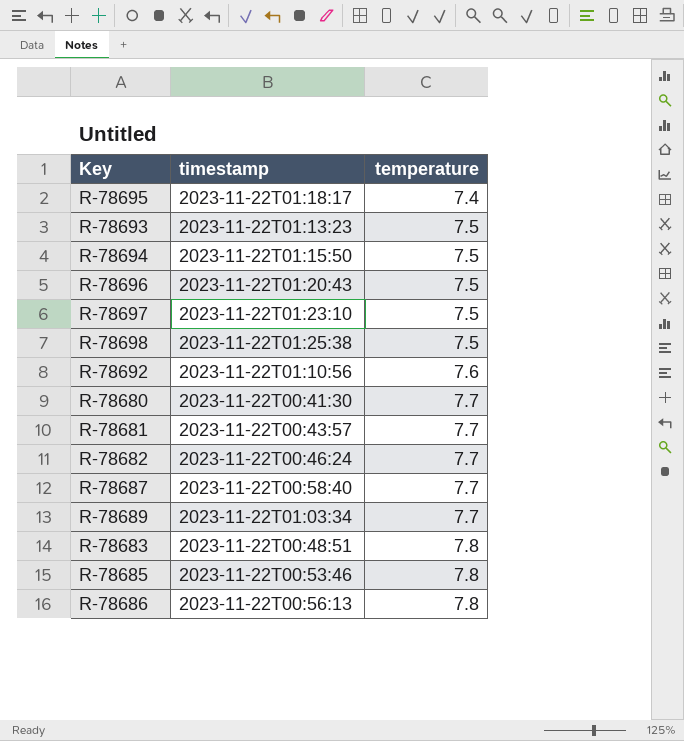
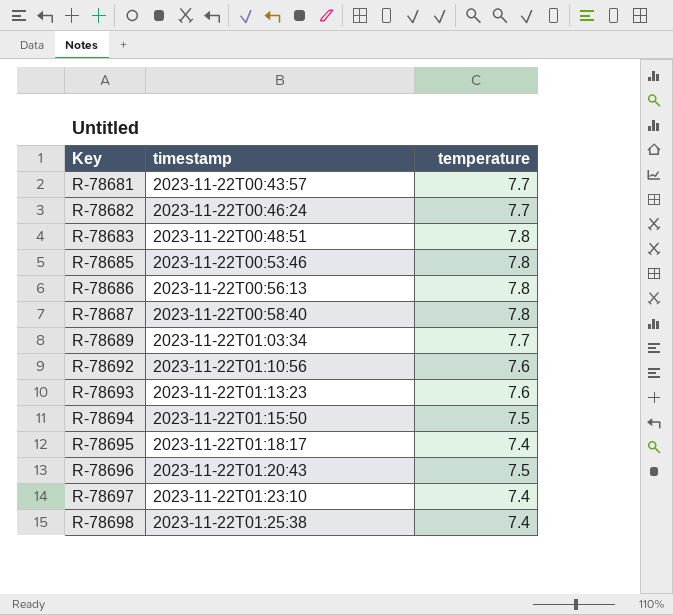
row order: temperature ascending -> Key ascending
row R-78680: 2023-11-22T00:41:30 | 7.7 -> none
R-78687 | temperature: 7.7 -> 7.8
R-78693 | temperature: 7.5 -> 7.6
R-78697 | temperature: 7.5 -> 7.4
R-78698 | temperature: 7.5 -> 7.4

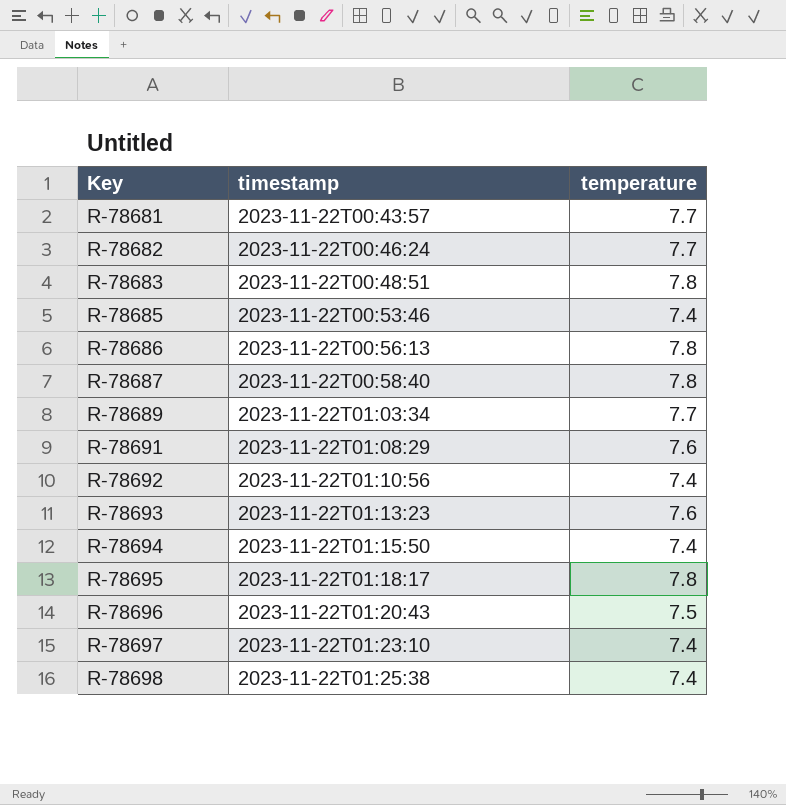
R-78685 | temperature: 7.8 -> 7.4
row R-78691: none -> 2023-11-22T01:08:29 | 7.6
R-78692 | temperature: 7.6 -> 7.4
R-78694 | temperature: 7.5 -> 7.4
R-78695 | temperature: 7.4 -> 7.8

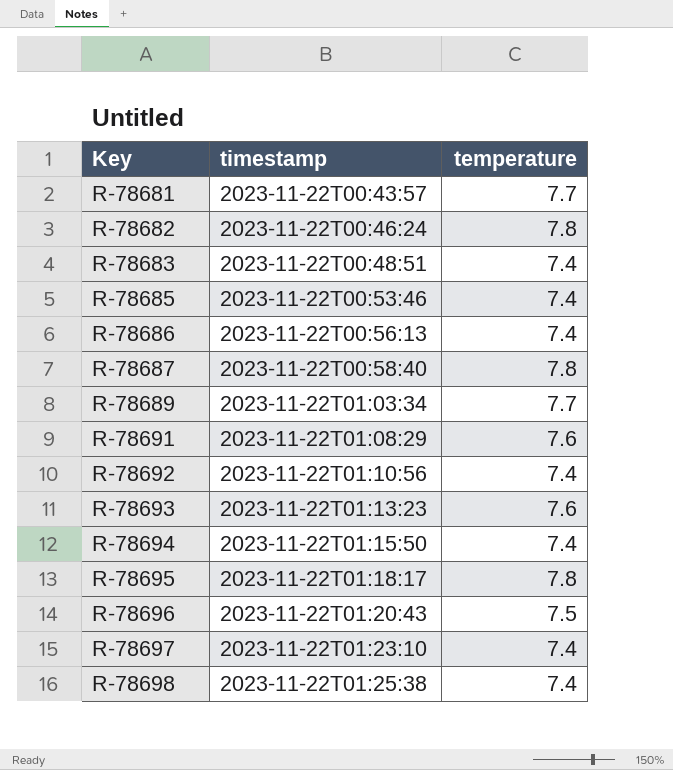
R-78682 | temperature: 7.7 -> 7.8
R-78683 | temperature: 7.8 -> 7.4
R-78686 | temperature: 7.8 -> 7.4

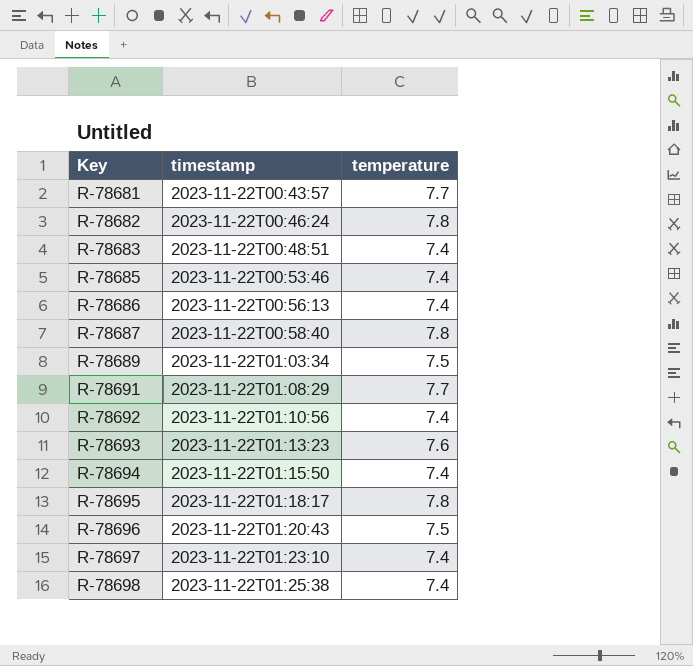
R-78689 | temperature: 7.7 -> 7.5
R-78691 | temperature: 7.6 -> 7.7

